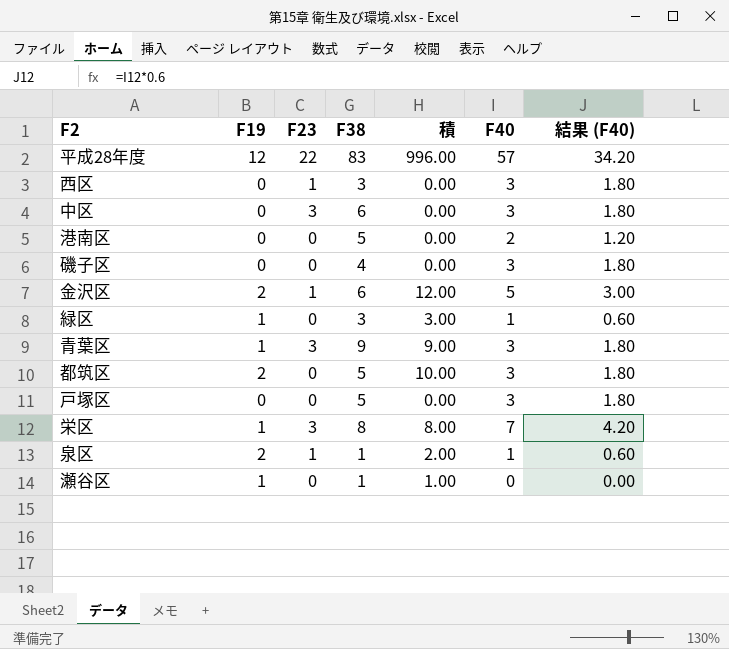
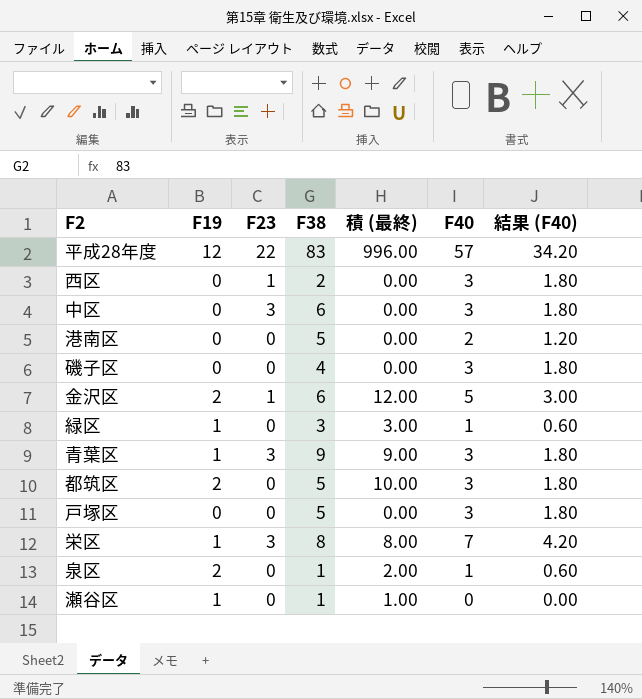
column name: 積 -> 積 (最終)
西区 | F38: 3 -> 2
泉区 | F23: 1 -> 0

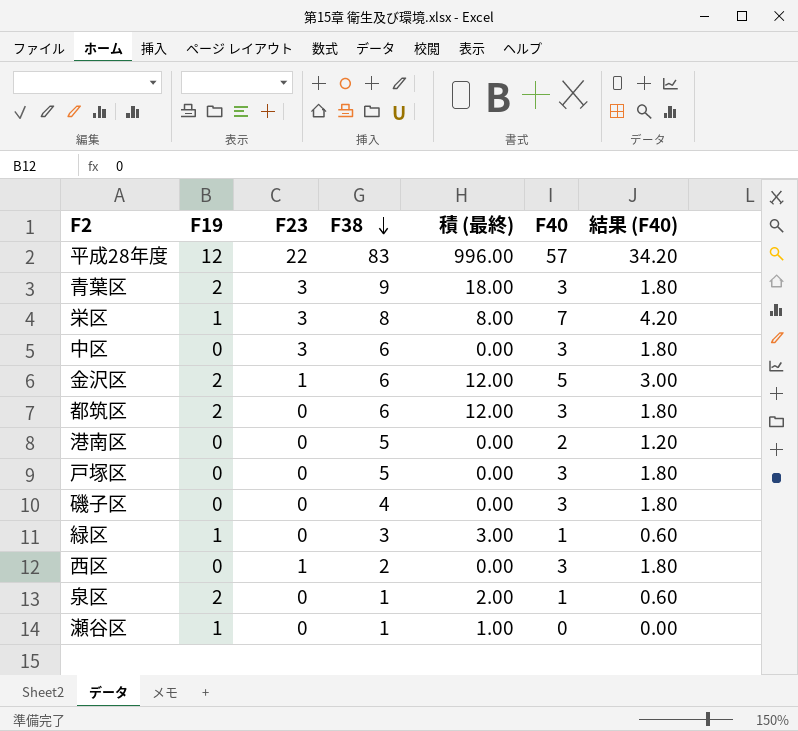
row order: none -> F38 descending
青葉区 | F19: 1 -> 2
青葉区 | 積 (最終): 9.00 -> 18.00
都筑区 | F38: 5 -> 6
都筑区 | 積 (最終): 10.00 -> 12.00

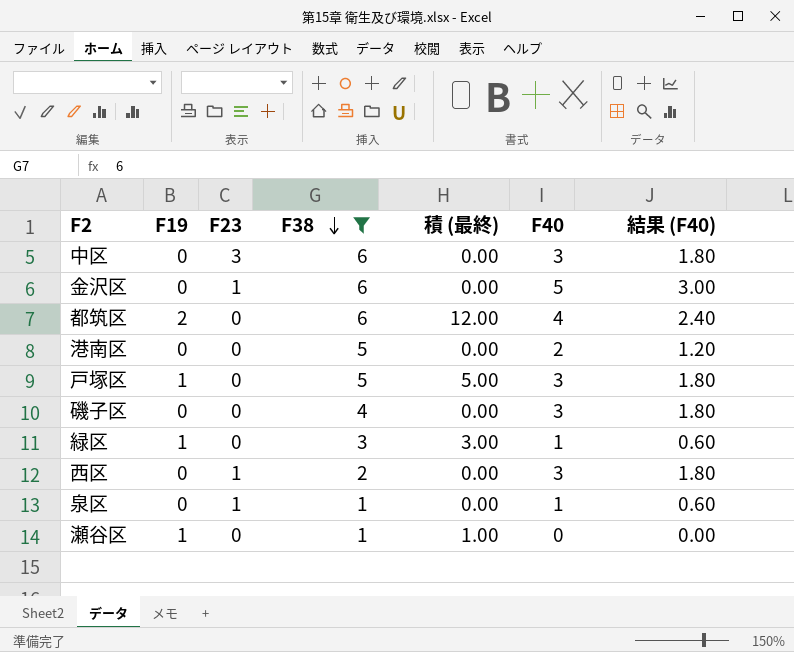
filter: none -> F38 <= 6
金沢区 | F19: 2 -> 0
金沢区 | 積 (最終): 12.00 -> 0.00
都筑区 | F40: 3 -> 4
都筑区 | 結果 (F40): 1.80 -> 2.40
戸塚区 | F19: 0 -> 1
戸塚区 | 積 (最終): 0.00 -> 5.00
泉区 | F19: 2 -> 0
泉区 | F23: 0 -> 1
泉区 | 積 (最終): 2.00 -> 0.00

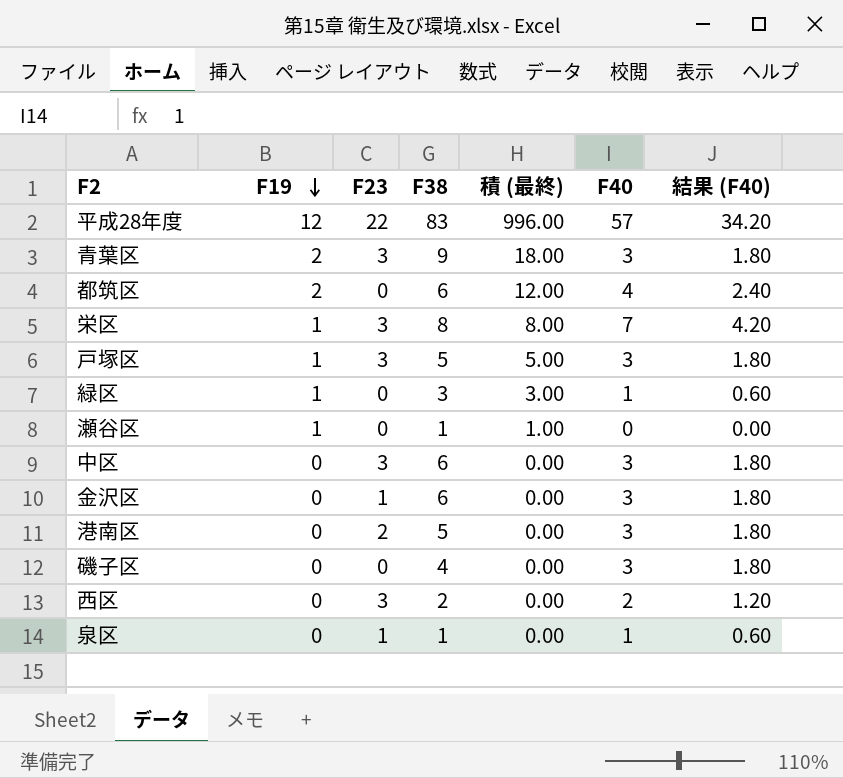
filter: F38 <= 6 -> none
row order: F38 descending -> F19 descending
戸塚区 | F23: 0 -> 3
金沢区 | F40: 5 -> 3
金沢区 | 結果 (F40): 3.00 -> 1.80
港南区 | F23: 0 -> 2
港南区 | F40: 2 -> 3
港南区 | 結果 (F40): 1.20 -> 1.80
西区 | F23: 1 -> 3
西区 | F40: 3 -> 2
西区 | 結果 (F40): 1.80 -> 1.20

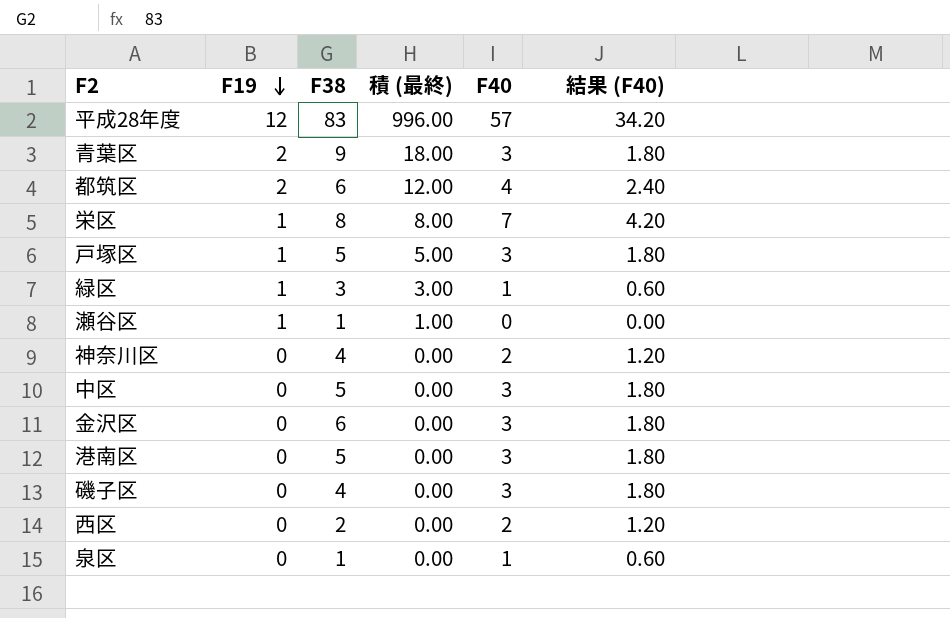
column F23 | position: 3 -> none
row 神奈川区: none -> 0 | 4 | 0.00 | 2 | 1.20
中区 | F38: 6 -> 5

